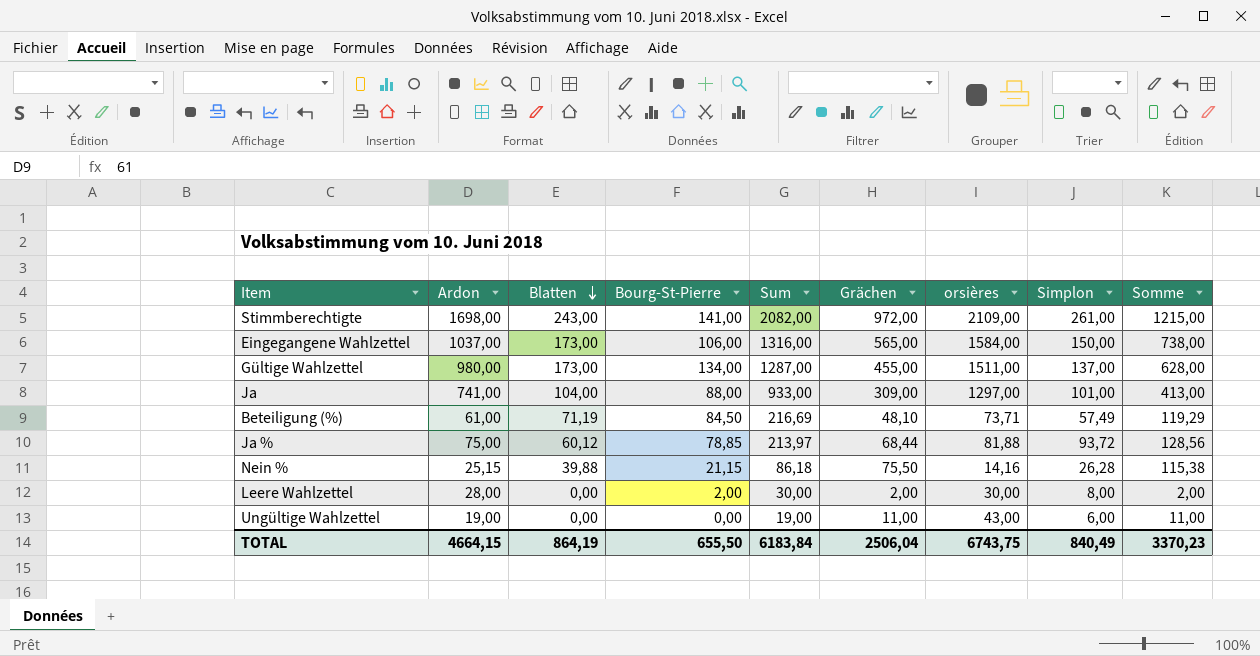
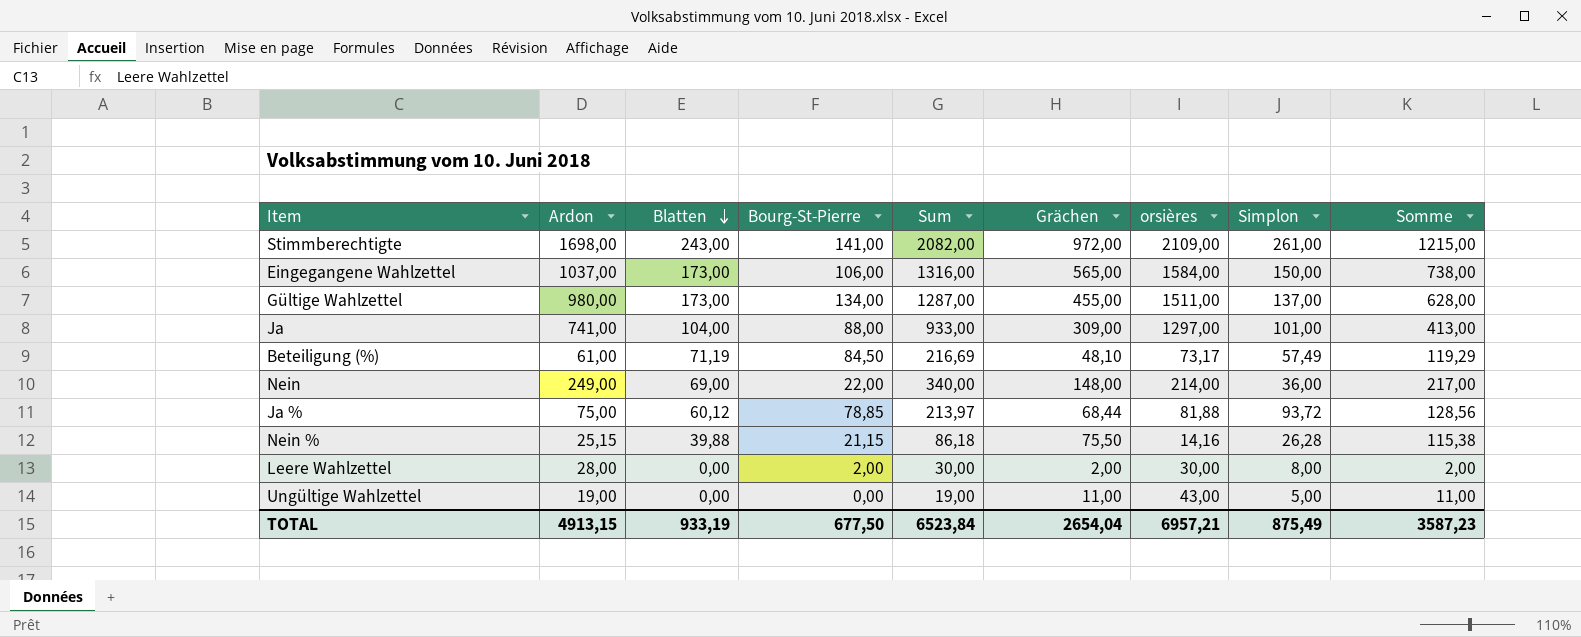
Beteiligung (%) | orsières: 73,71 -> 73,17
row Nein: none -> 249,00 | 69,00 | 22,00 | 340,00 | 148,00 | 214,00 | 36,00 | 217,00
Ungültige Wahlzettel | Simplon: 6,00 -> 5,00
TOTAL | Ardon: 4664,15 -> 4913,15
TOTAL | Blatten: 864,19 -> 933,19
TOTAL | Bourg-St-Pierre: 655,50 -> 677,50
TOTAL | Sum: 6183,84 -> 6523,84
TOTAL | Grächen: 2506,04 -> 2654,04
TOTAL | orsières: 6743,75 -> 6957,21
TOTAL | Simplon: 840,49 -> 875,49
TOTAL | Somme: 3370,23 -> 3587,23

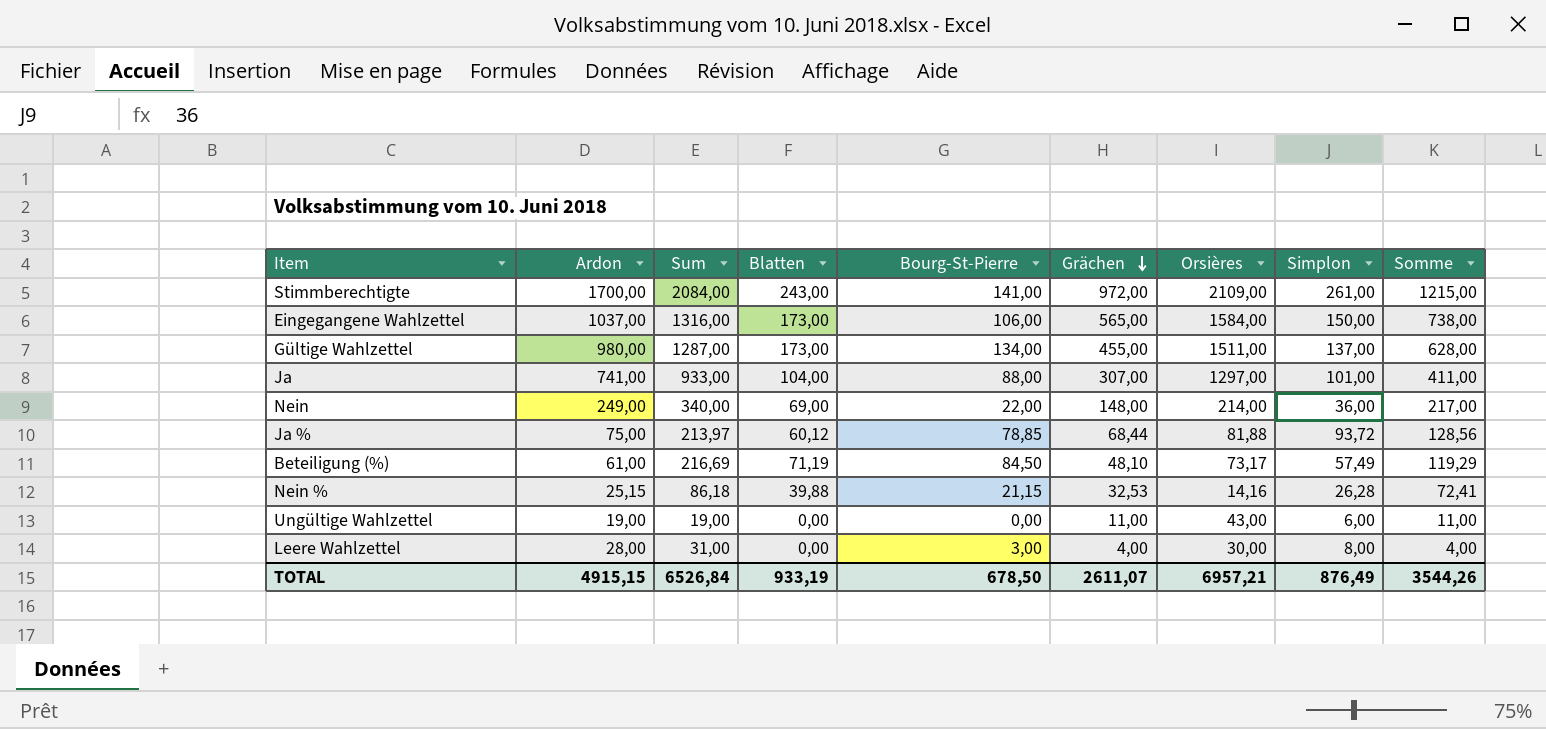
row order: Blatten descending -> Grächen descending
column Sum | position: 5 -> 3
column name: orsières -> Orsières
Stimmberechtigte | Ardon: 1698,00 -> 1700,00
Stimmberechtigte | Sum: 2082,00 -> 2084,00
Ja | Grächen: 309,00 -> 307,00
Ja | Somme: 413,00 -> 411,00
Nein % | Grächen: 75,50 -> 32,53
Nein % | Somme: 115,38 -> 72,41
Ungültige Wahlzettel | Simplon: 5,00 -> 6,00
Leere Wahlzettel | Sum: 30,00 -> 31,00
Leere Wahlzettel | Bourg-St-Pierre: 2,00 -> 3,00
Leere Wahlzettel | Grächen: 2,00 -> 4,00
Leere Wahlzettel | Somme: 2,00 -> 4,00
TOTAL | Ardon: 4913,15 -> 4915,15
TOTAL | Sum: 6523,84 -> 6526,84
TOTAL | Bourg-St-Pierre: 677,50 -> 678,50
TOTAL | Grächen: 2654,04 -> 2611,07
TOTAL | Simplon: 875,49 -> 876,49
TOTAL | Somme: 3587,23 -> 3544,26

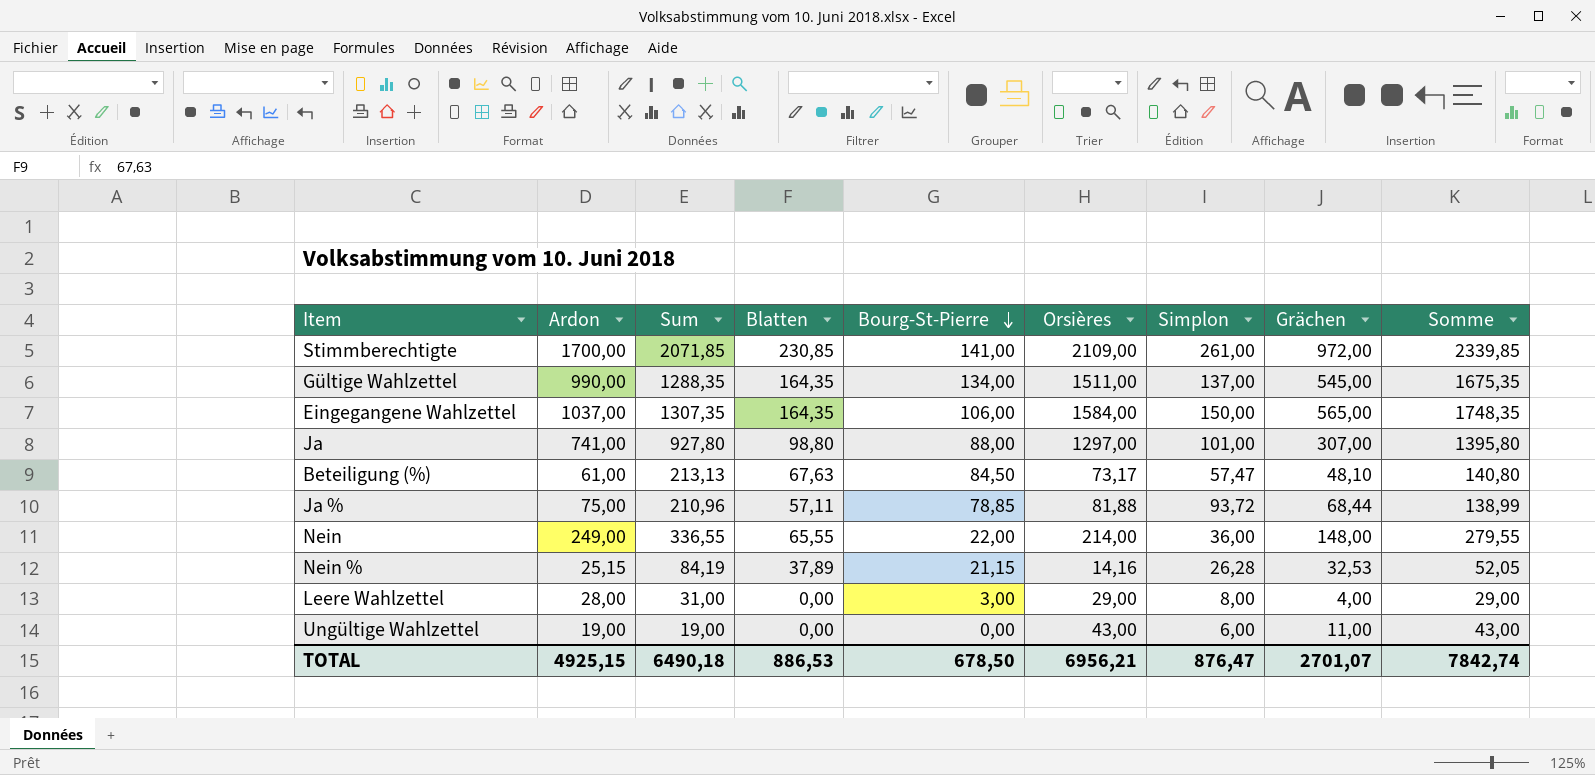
row order: Grächen descending -> Bourg-St-Pierre descending
column Grächen | position: 6 -> 8
column Somme | formula: [Blatten] + [Grächen] -> [Blatten] + [Orsières]
Stimmberechtigte | Sum: 2084,00 -> 2071,85
Stimmberechtigte | Blatten: 243,00 -> 230,85
Gültige Wahlzettel | Ardon: 980,00 -> 990,00
Gültige Wahlzettel | Sum: 1287,00 -> 1288,35
Gültige Wahlzettel | Blatten: 173,00 -> 164,35
Gültige Wahlzettel | Grächen: 455,00 -> 545,00
Eingegangene Wahlzettel | Sum: 1316,00 -> 1307,35
Eingegangene Wahlzettel | Blatten: 173,00 -> 164,35
Ja | Sum: 933,00 -> 927,80
Ja | Blatten: 104,00 -> 98,80
Beteiligung (%) | Sum: 216,69 -> 213,13
Beteiligung (%) | Blatten: 71,19 -> 67,63
Beteiligung (%) | Simplon: 57,49 -> 57,47
Ja % | Sum: 213,97 -> 210,96
Ja % | Blatten: 60,12 -> 57,11
Nein | Sum: 340,00 -> 336,55
Nein | Blatten: 69,00 -> 65,55
Nein % | Sum: 86,18 -> 84,19
Nein % | Blatten: 39,88 -> 37,89
Leere Wahlzettel | Orsières: 30,00 -> 29,00
TOTAL | Ardon: 4915,15 -> 4925,15
TOTAL | Sum: 6526,84 -> 6490,18
TOTAL | Blatten: 933,19 -> 886,53
TOTAL | Orsières: 6957,21 -> 6956,21
TOTAL | Simplon: 876,49 -> 876,47
TOTAL | Grächen: 2611,07 -> 2701,07
TOTAL | Somme: 3544,26 -> 7842,74

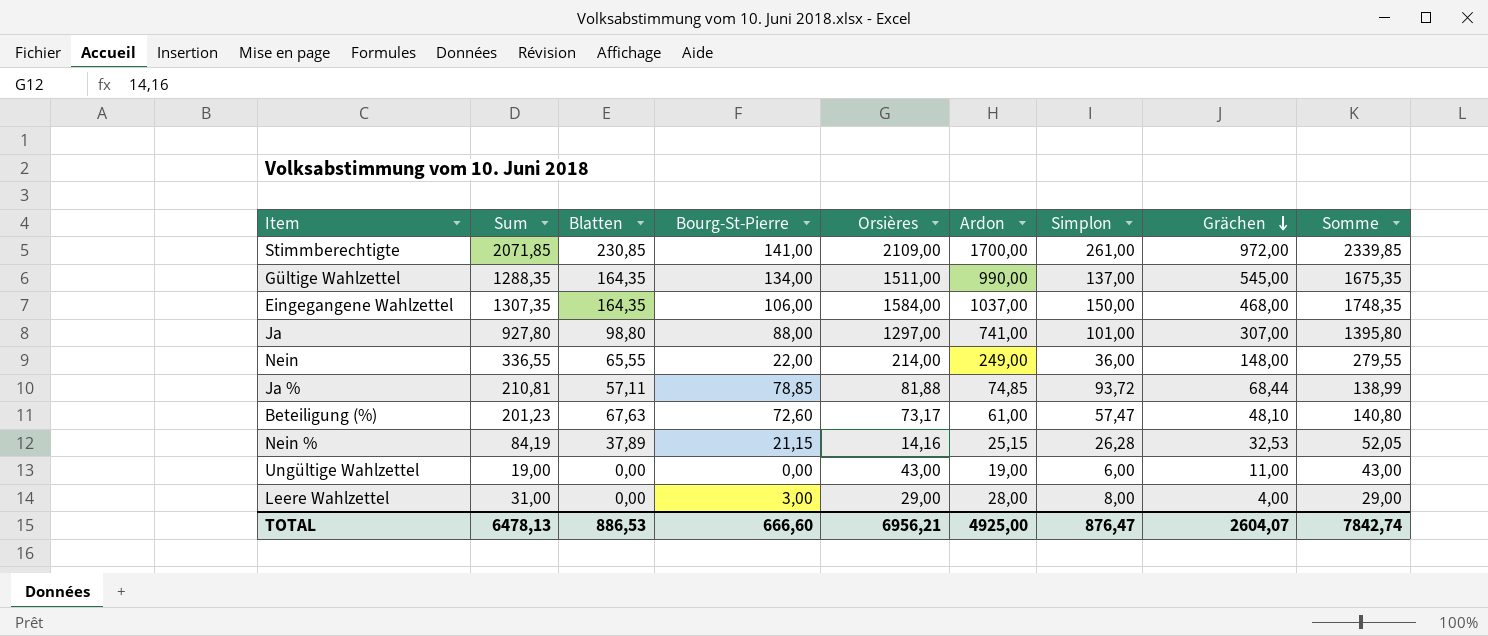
row order: Bourg-St-Pierre descending -> Grächen descending
column Ardon | position: 2 -> 6
Eingegangene Wahlzettel | Grächen: 565,00 -> 468,00
Ja % | Sum: 210,96 -> 210,81
Ja % | Ardon: 75,00 -> 74,85
Beteiligung (%) | Sum: 213,13 -> 201,23
Beteiligung (%) | Bourg-St-Pierre: 84,50 -> 72,60
TOTAL | Sum: 6490,18 -> 6478,13
TOTAL | Bourg-St-Pierre: 678,50 -> 666,60
TOTAL | Ardon: 4925,15 -> 4925,00
TOTAL | Grächen: 2701,07 -> 2604,07

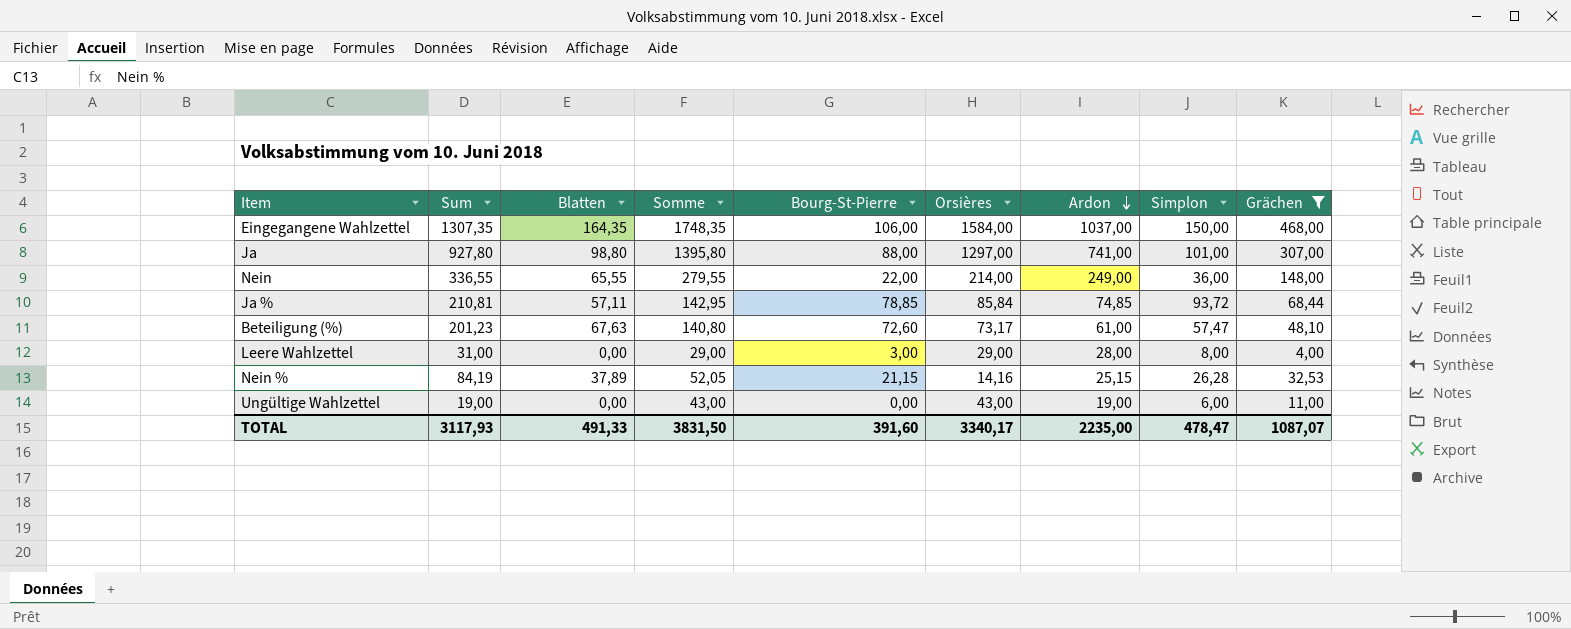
filter: none -> Grächen <= 468,00
row order: Grächen descending -> Ardon descending
column Somme | position: 9 -> 4
Ja % | Somme: 138,99 -> 142,95
Ja % | Orsières: 81,88 -> 85,84
TOTAL | Sum: 6478,13 -> 3117,93
TOTAL | Blatten: 886,53 -> 491,33
TOTAL | Somme: 7842,74 -> 3831,50
TOTAL | Bourg-St-Pierre: 666,60 -> 391,60
TOTAL | Orsières: 6956,21 -> 3340,17
TOTAL | Ardon: 4925,00 -> 2235,00
TOTAL | Simplon: 876,47 -> 478,47
TOTAL | Grächen: 2604,07 -> 1087,07

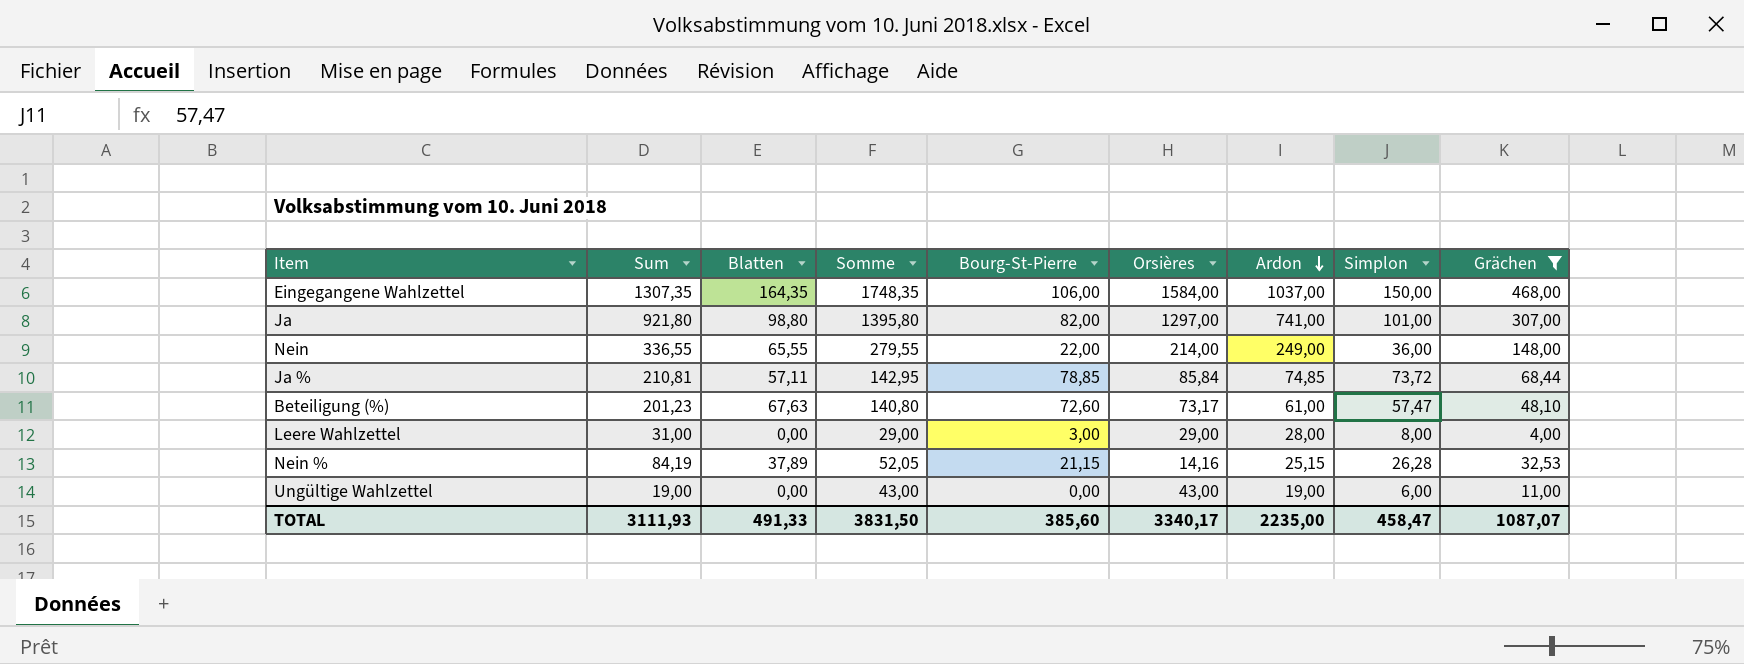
Ja | Sum: 927,80 -> 921,80
Ja | Bourg-St-Pierre: 88,00 -> 82,00
Ja % | Simplon: 93,72 -> 73,72
TOTAL | Sum: 3117,93 -> 3111,93
TOTAL | Bourg-St-Pierre: 391,60 -> 385,60
TOTAL | Simplon: 478,47 -> 458,47

